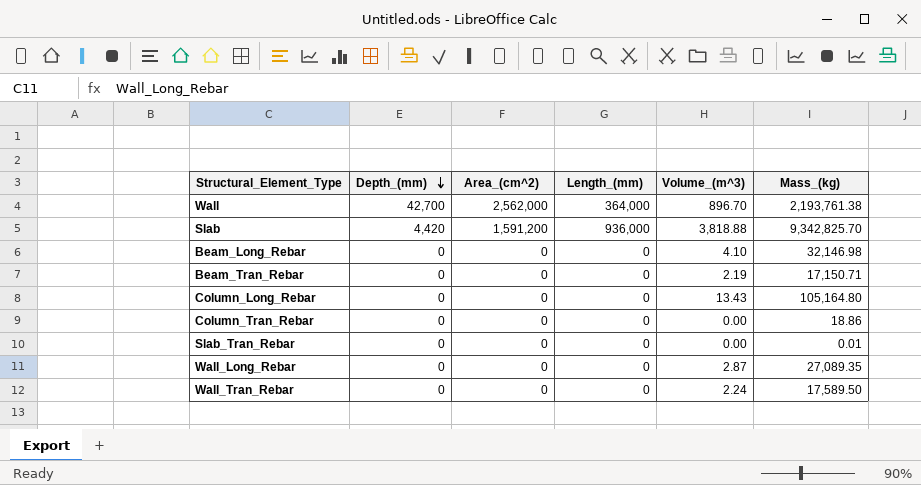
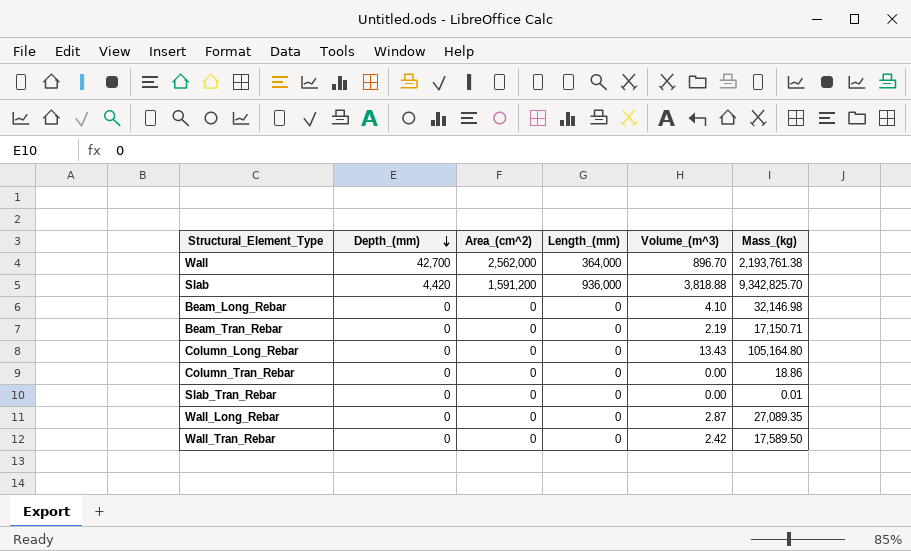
Wall_Tran_Rebar | Volume_(m^3): 2.24 -> 2.42

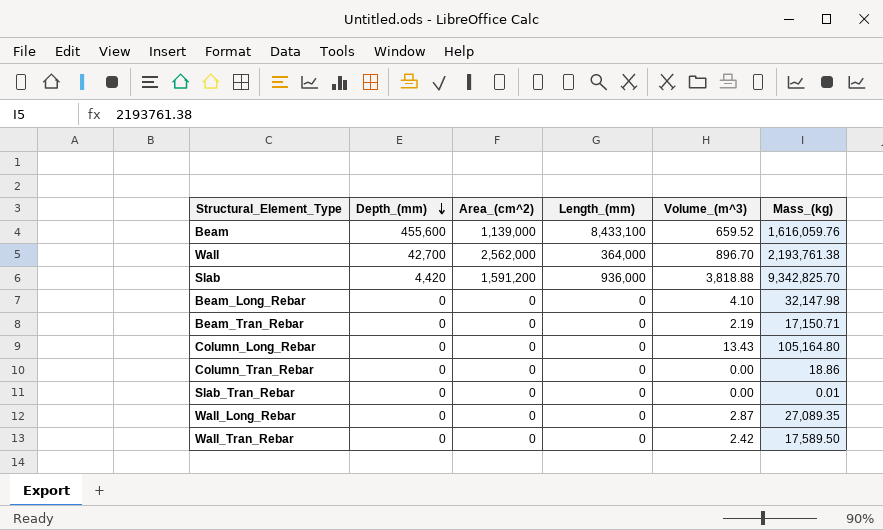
row Beam: none -> 455,600 | 1,139,000 | 8,433,100 | 659.52 | 1,616,059.76
Beam_Long_Rebar | Mass_(kg): 32,146.98 -> 32,147.98

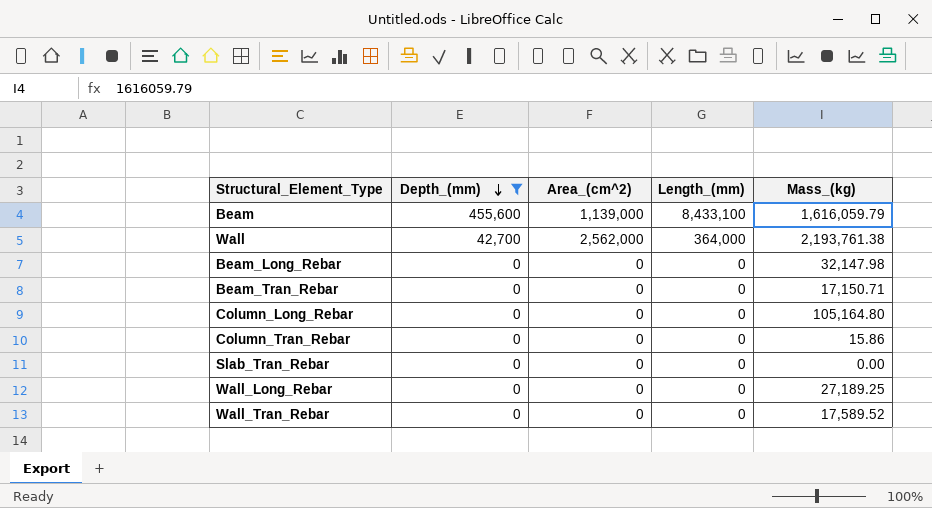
filter: none -> Depth_(mm) != 4,420
column Volume_(m^3) | position: 5 -> none
Beam | Mass_(kg): 1,616,059.76 -> 1,616,059.79
Column_Tran_Rebar | Mass_(kg): 18.86 -> 15.86
Slab_Tran_Rebar | Mass_(kg): 0.01 -> 0.00
Wall_Long_Rebar | Mass_(kg): 27,089.35 -> 27,189.25
Wall_Tran_Rebar | Mass_(kg): 17,589.50 -> 17,589.52

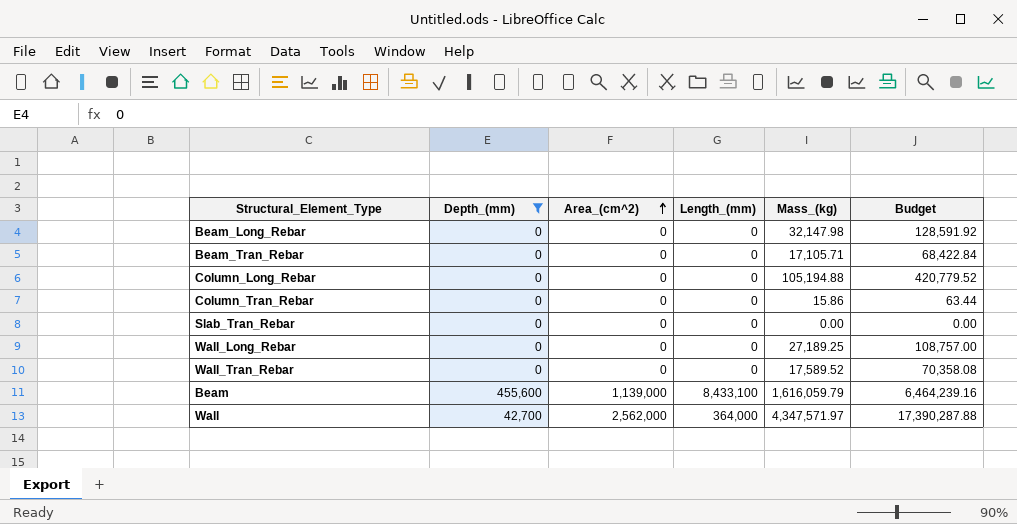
row order: Depth_(mm) descending -> Area_(cm^2) ascending
column Budget | formula: none -> [Mass_(kg)] * 4
Beam_Tran_Rebar | Mass_(kg): 17,150.71 -> 17,105.71
Column_Long_Rebar | Mass_(kg): 105,164.80 -> 105,194.88
Wall | Mass_(kg): 2,193,761.38 -> 4,347,571.97

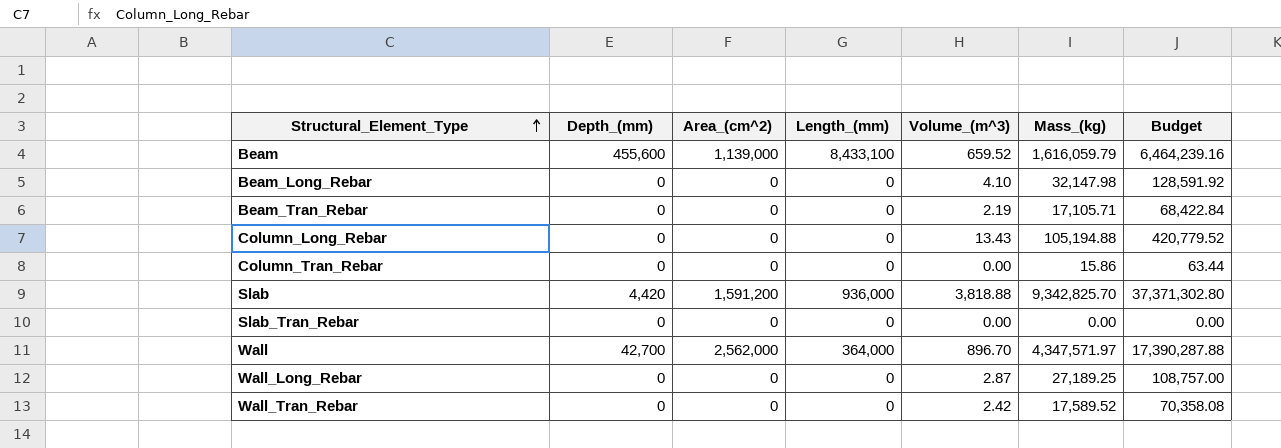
filter: Depth_(mm) != 4,420 -> none
row order: Area_(cm^2) ascending -> Structural_Element_Type ascending
column Volume_(m^3) | position: none -> 5

